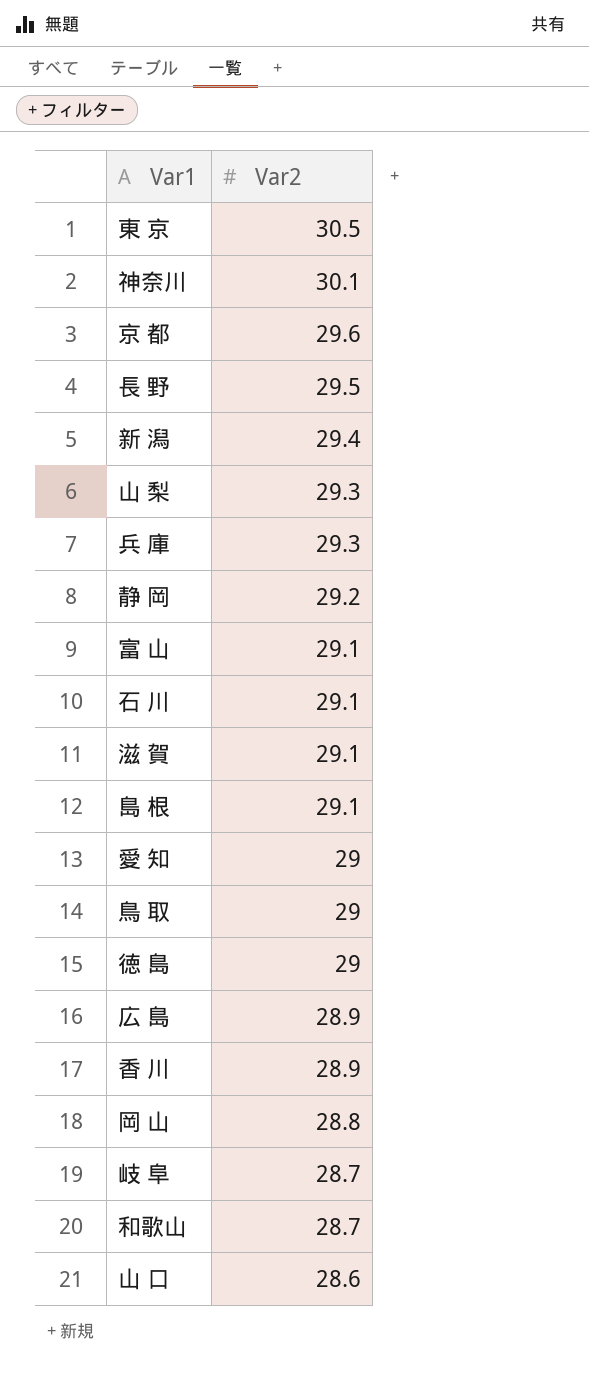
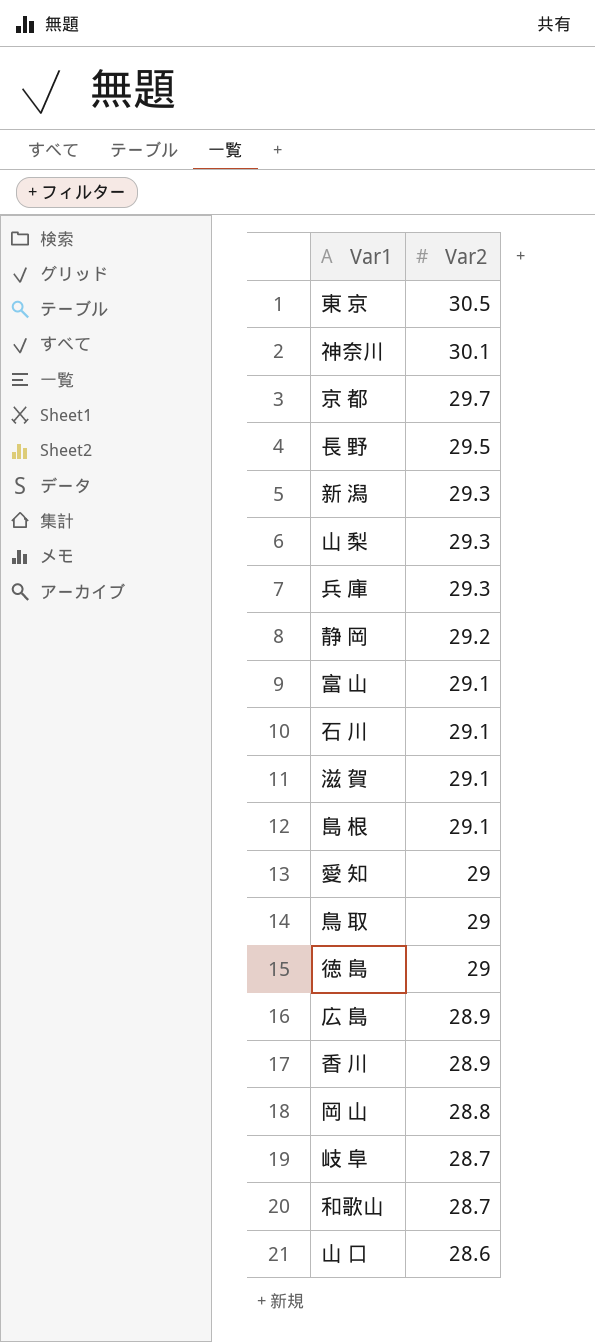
京 都 | Var2: 29.6 -> 29.7
新 潟 | Var2: 29.4 -> 29.3

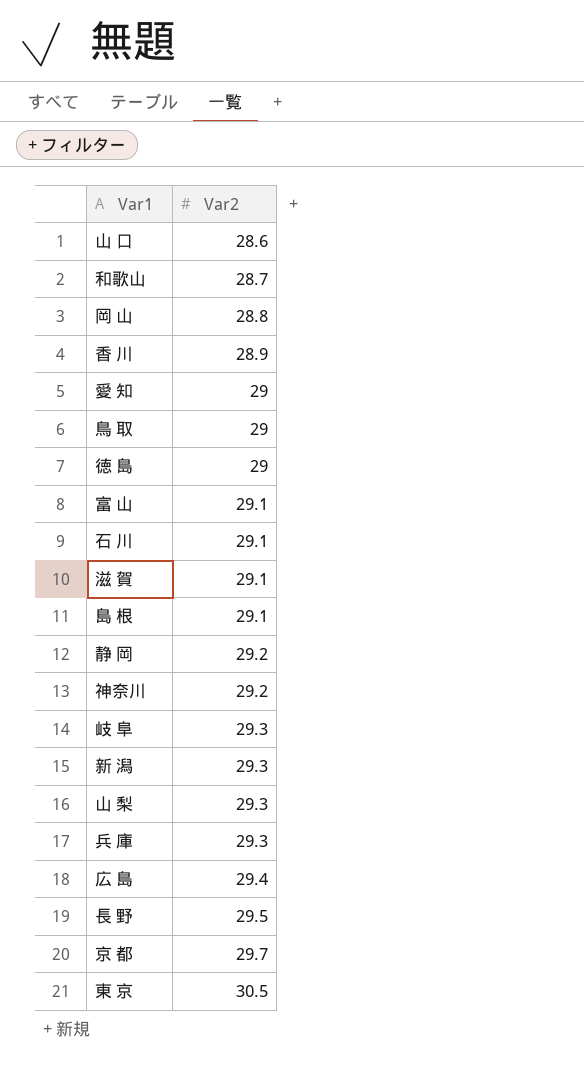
row order: Var2 descending -> Var2 ascending
神奈川 | Var2: 30.1 -> 29.2
岐 阜 | Var2: 28.7 -> 29.3
広 島 | Var2: 28.9 -> 29.4

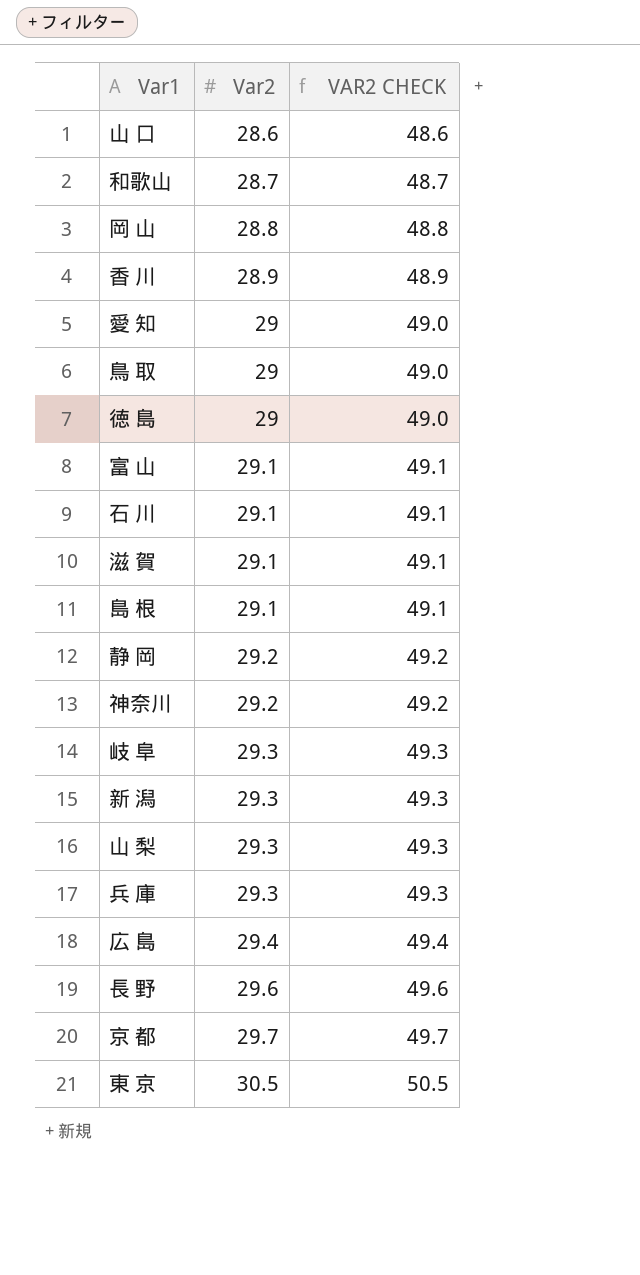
column VAR2 CHECK | formula: none -> [Var2] + 20
長 野 | Var2: 29.5 -> 29.6

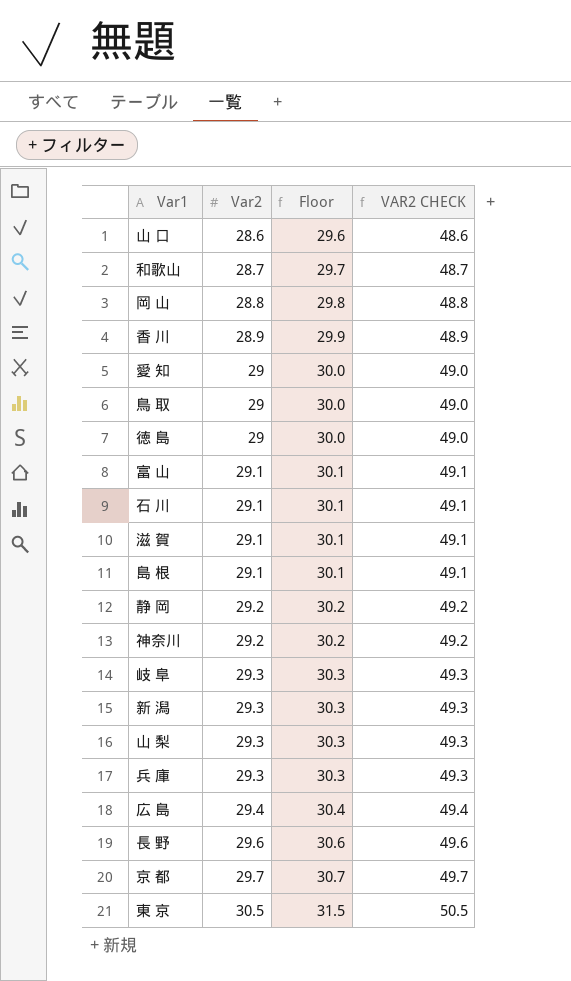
column Floor | formula: none -> [Var2] + 1

